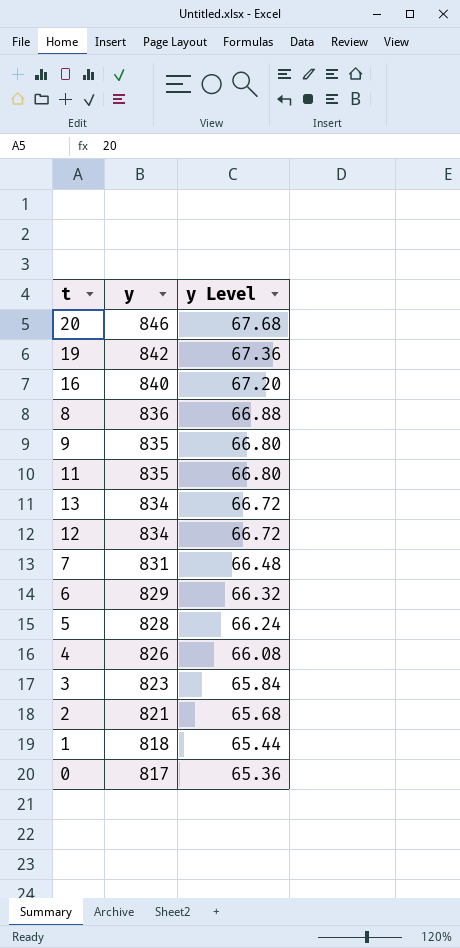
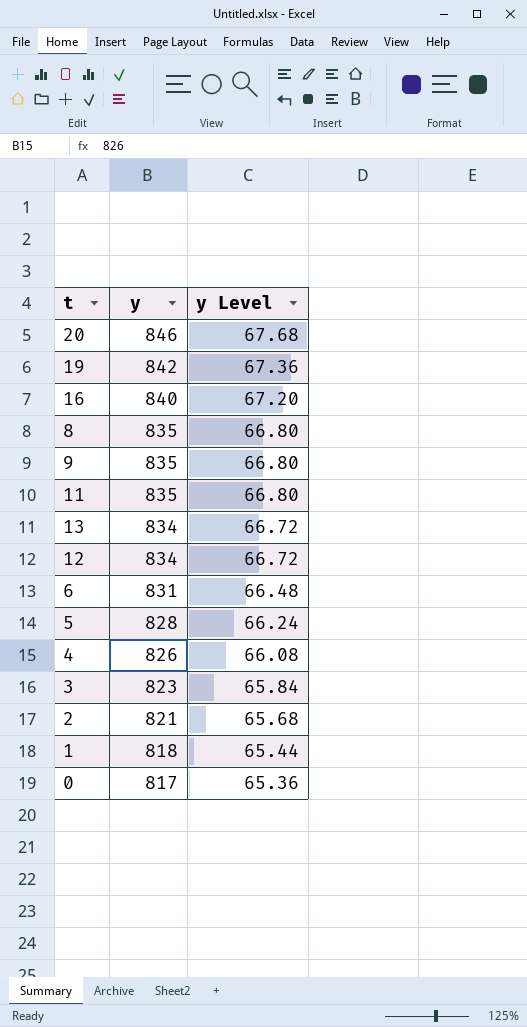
row 7: 831 | 66.48 -> none
8 | y: 836 -> 835
8 | y Level: 66.88 -> 66.80
6 | y: 829 -> 831
6 | y Level: 66.32 -> 66.48

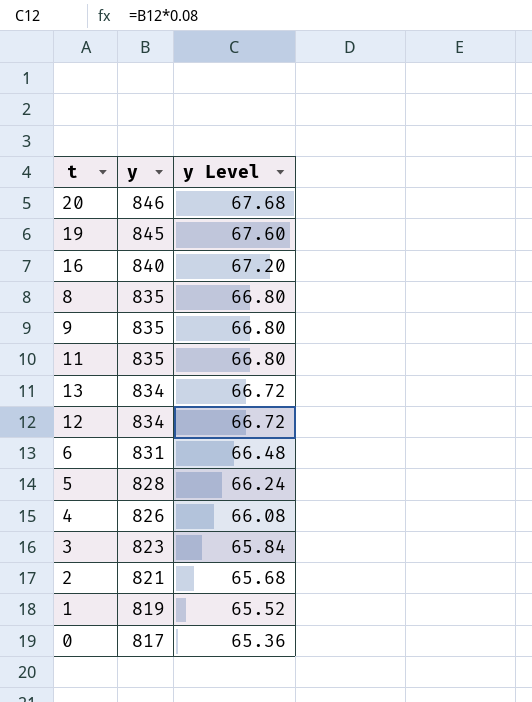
19 | y: 842 -> 845
19 | y Level: 67.36 -> 67.60
1 | y: 818 -> 819
1 | y Level: 65.44 -> 65.52

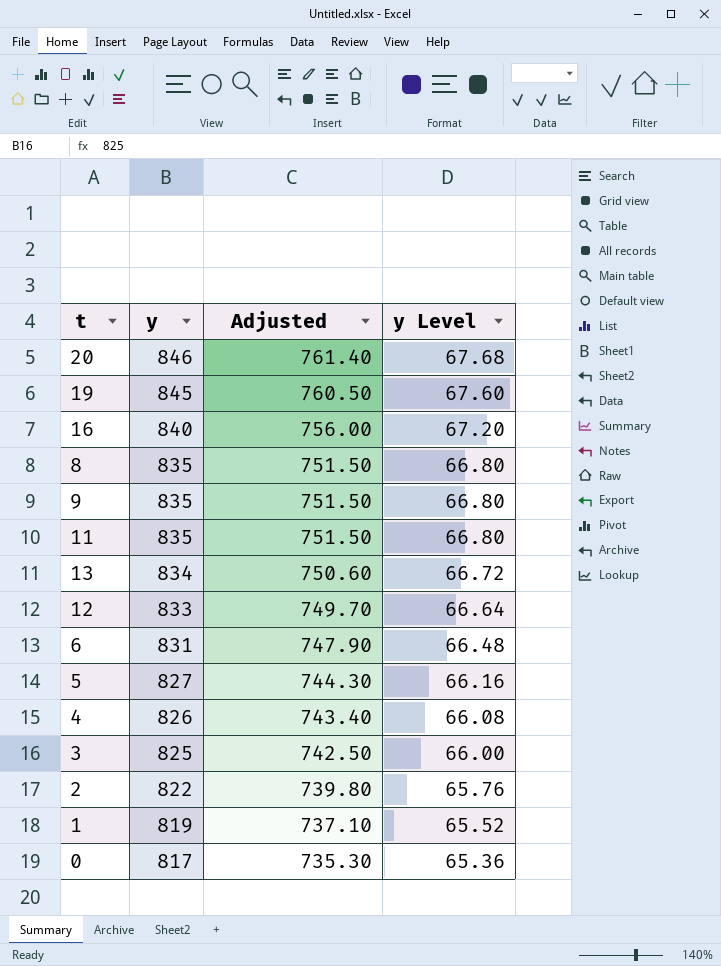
column Adjusted | formula: none -> [y] * 0.9
12 | y: 834 -> 833
12 | y Level: 66.72 -> 66.64
5 | y: 828 -> 827
5 | y Level: 66.24 -> 66.16
3 | y: 823 -> 825
3 | y Level: 65.84 -> 66.00
2 | y: 821 -> 822
2 | y Level: 65.68 -> 65.76

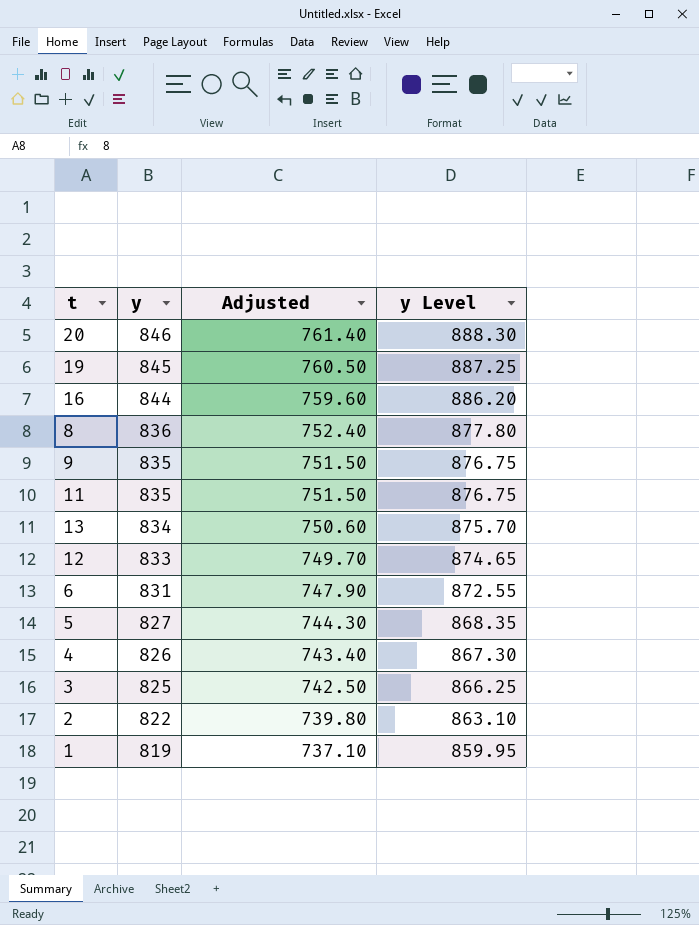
column y Level | formula: [y] * 0.08 -> [y] * 1.05
row 0: 817 | 735.30 | 65.36 -> none
16 | y: 840 -> 844
16 | Adjusted: 756.00 -> 759.60
8 | y: 835 -> 836
8 | Adjusted: 751.50 -> 752.40

